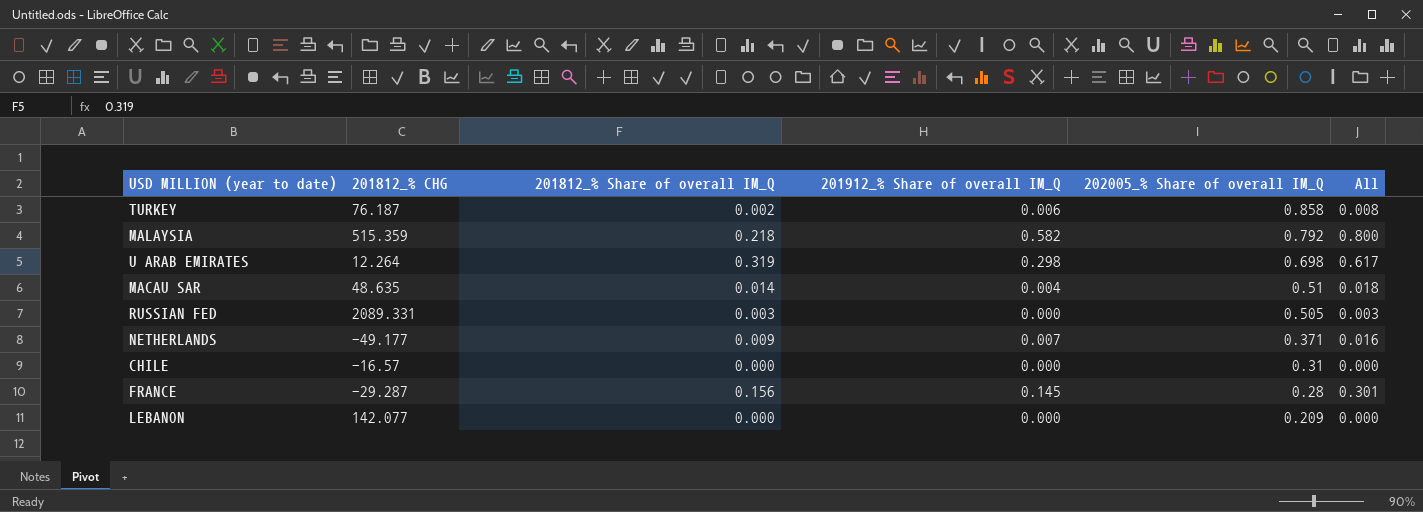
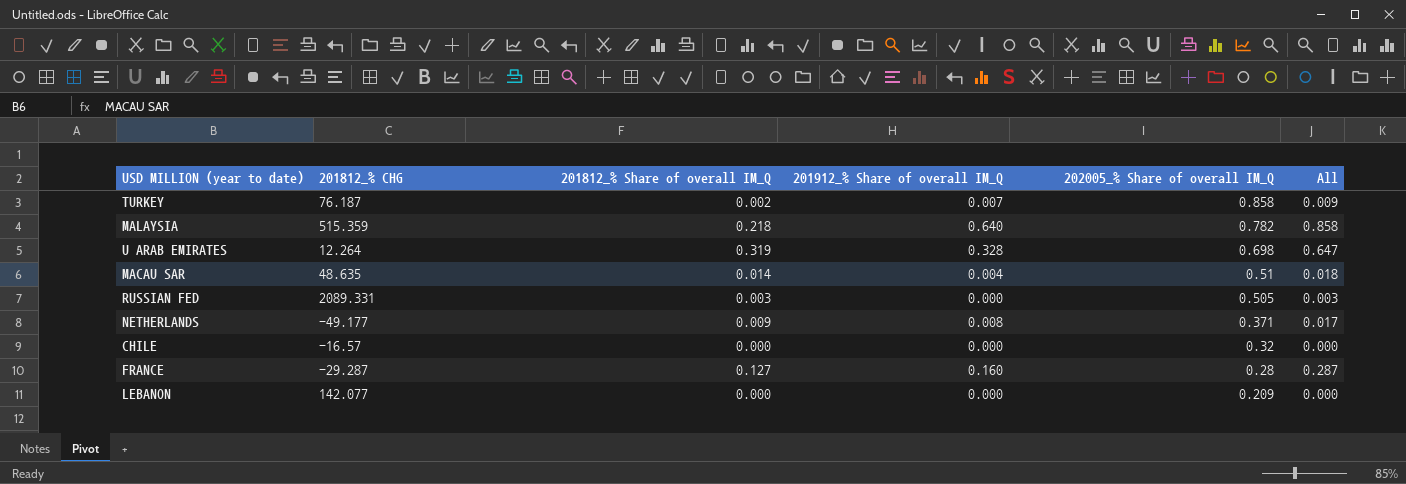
TURKEY | 201912_% Share of overall IM_Q: 0.006 -> 0.007
TURKEY | All: 0.008 -> 0.009
MALAYSIA | 201912_% Share of overall IM_Q: 0.582 -> 0.640
MALAYSIA | 202005_% Share of overall IM_Q: 0.792 -> 0.782
MALAYSIA | All: 0.800 -> 0.858
U ARAB EMIRATES | 201912_% Share of overall IM_Q: 0.298 -> 0.328
U ARAB EMIRATES | All: 0.617 -> 0.647
NETHERLANDS | 201912_% Share of overall IM_Q: 0.007 -> 0.008
NETHERLANDS | All: 0.016 -> 0.017
CHILE | 202005_% Share of overall IM_Q: 0.31 -> 0.32
FRANCE | 201812_% Share of overall IM_Q: 0.156 -> 0.127
FRANCE | 201912_% Share of overall IM_Q: 0.145 -> 0.160
FRANCE | All: 0.301 -> 0.287

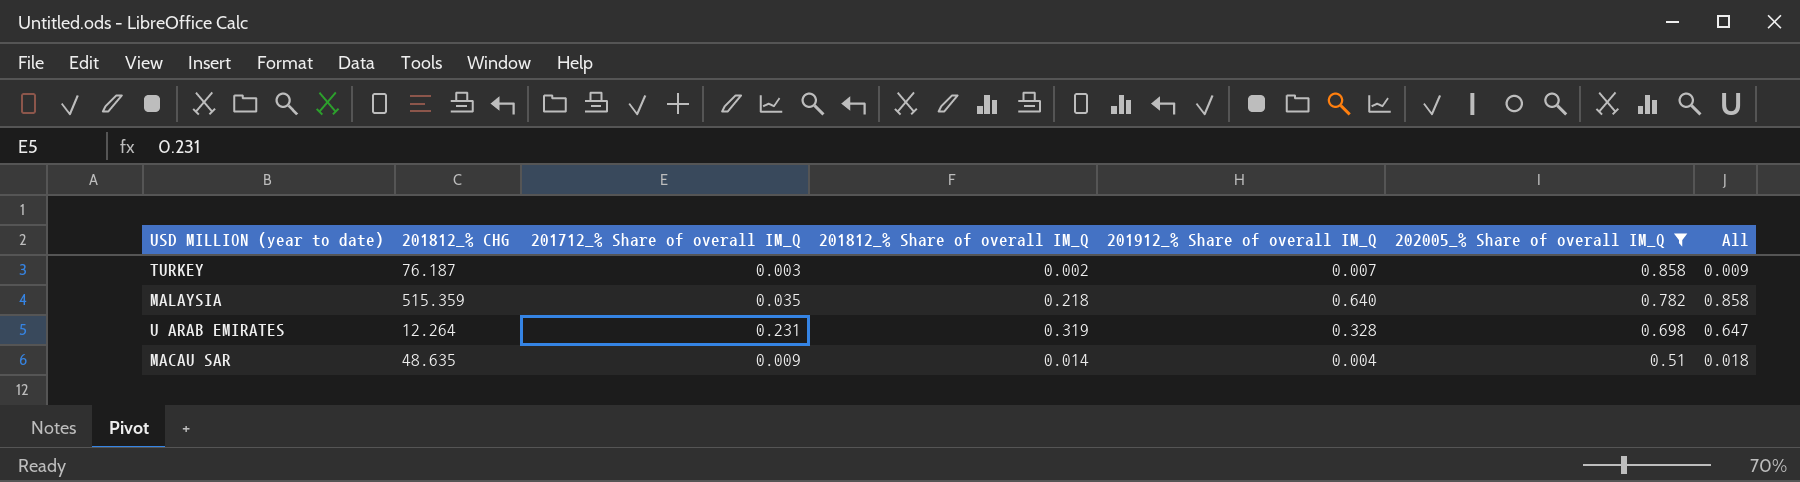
filter: none -> 202005_% Share of overall IM_Q >= 0.51
column 201712_% Share of overall IM_Q | position: none -> 3

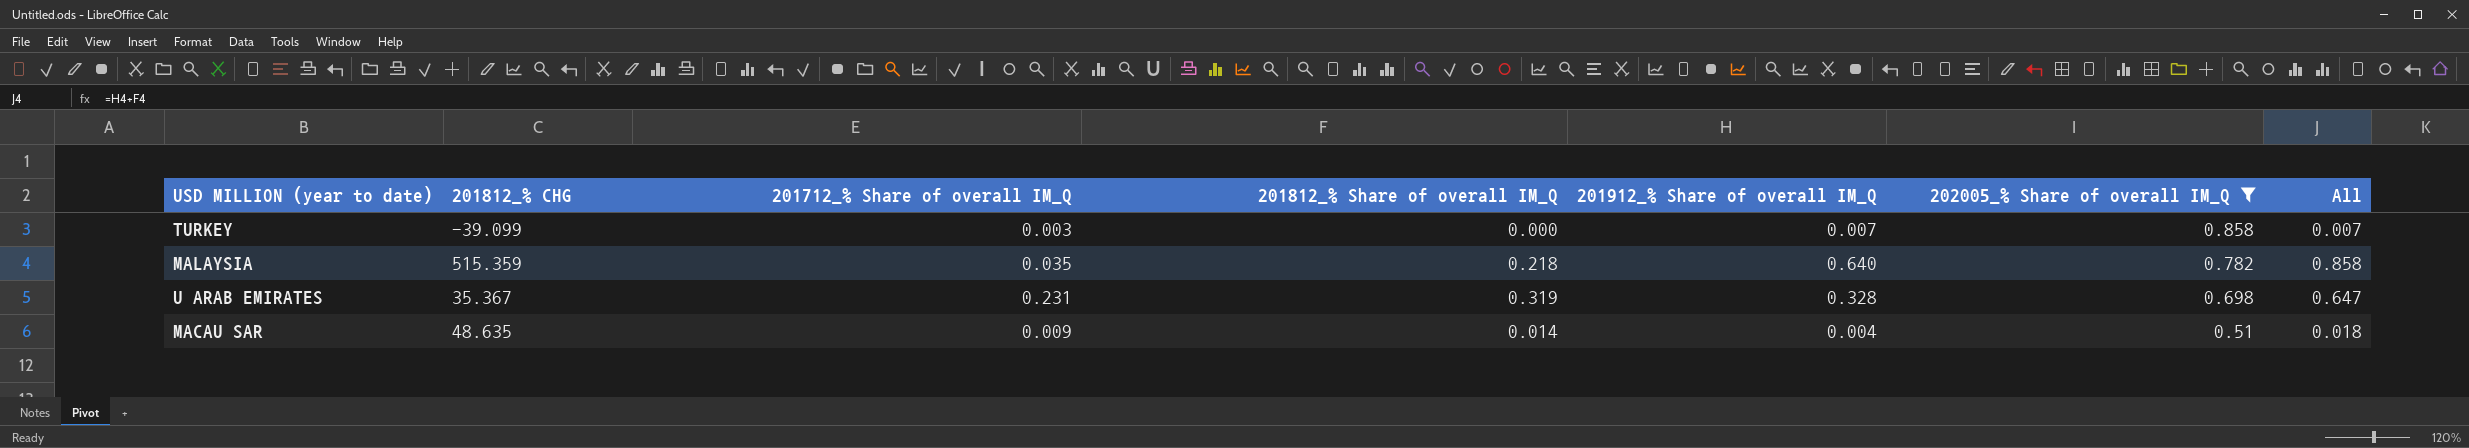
TURKEY | 201812_% CHG: 76.187 -> -39.099
TURKEY | 201812_% Share of overall IM_Q: 0.002 -> 0.000
TURKEY | All: 0.009 -> 0.007
U ARAB EMIRATES | 201812_% CHG: 12.264 -> 35.367

